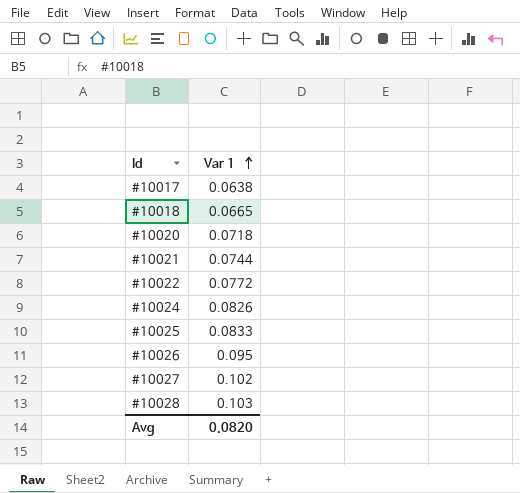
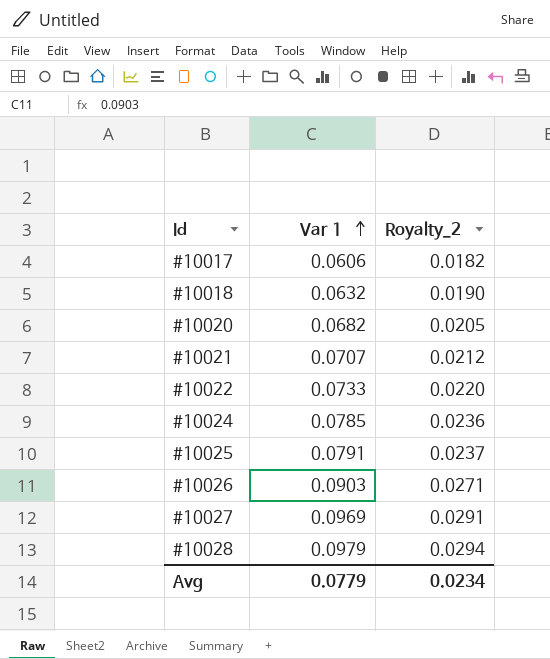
column Royalty_2 | formula: none -> [Var 1] * 0.3
#10017 | Var 1: 0.0638 -> 0.0606
#10018 | Var 1: 0.0665 -> 0.0632
#10020 | Var 1: 0.0718 -> 0.0682
#10021 | Var 1: 0.0744 -> 0.0707
#10022 | Var 1: 0.0772 -> 0.0733
#10024 | Var 1: 0.0826 -> 0.0785
#10025 | Var 1: 0.0833 -> 0.0791
#10026 | Var 1: 0.095 -> 0.0903
#10027 | Var 1: 0.102 -> 0.0969
#10028 | Var 1: 0.103 -> 0.0979
Avg | Var 1: 0.0820 -> 0.0779

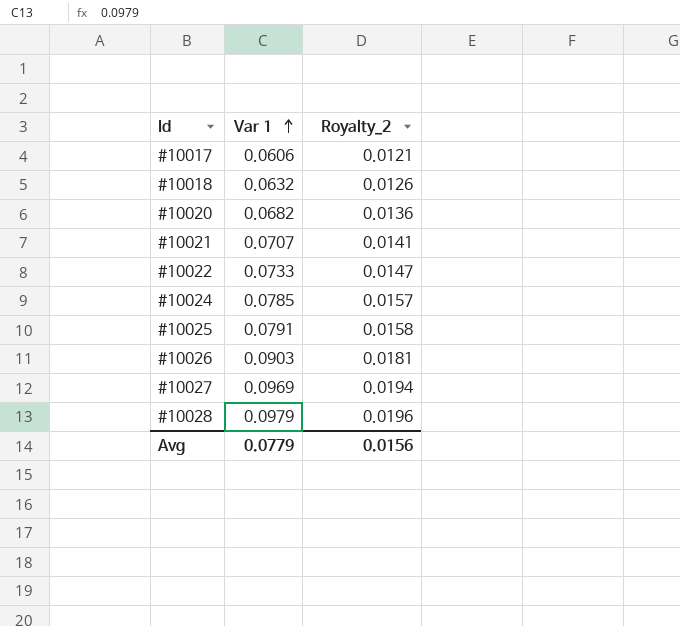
column Royalty_2 | formula: [Var 1] * 0.3 -> [Var 1] * 0.2
Avg | Royalty_2: 0.0234 -> 0.0156

